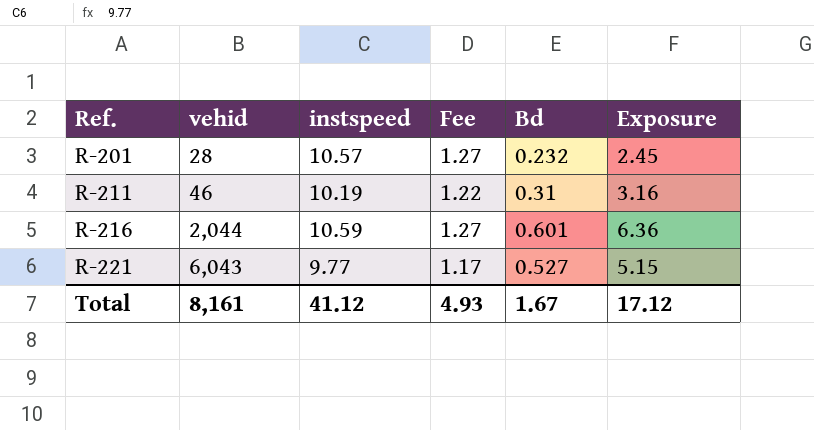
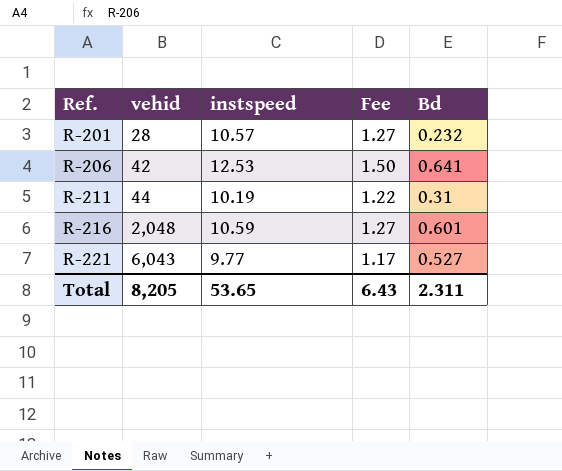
column Exposure | formula: [instspeed] * [Bd] -> none
row R-206: none -> 42 | 12.53 | 1.50 | 0.641
R-211 | vehid: 46 -> 44
R-216 | vehid: 2,044 -> 2,048
Total | vehid: 8,161 -> 8,205
Total | instspeed: 41.12 -> 53.65
Total | Fee: 4.93 -> 6.43
Total | Bd: 1.67 -> 2.311

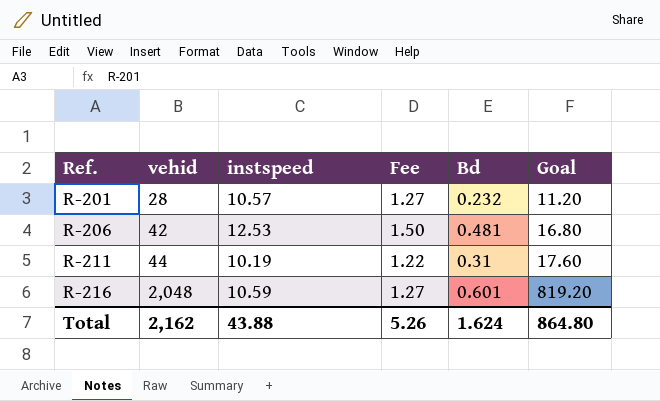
column Goal | formula: none -> [vehid] * 0.4
row R-221: 6,043 | 9.77 | 1.17 | 0.527 -> none
R-206 | Bd: 0.641 -> 0.481
Total | vehid: 8,205 -> 2,162
Total | instspeed: 53.65 -> 43.88
Total | Fee: 6.43 -> 5.26
Total | Bd: 2.311 -> 1.624

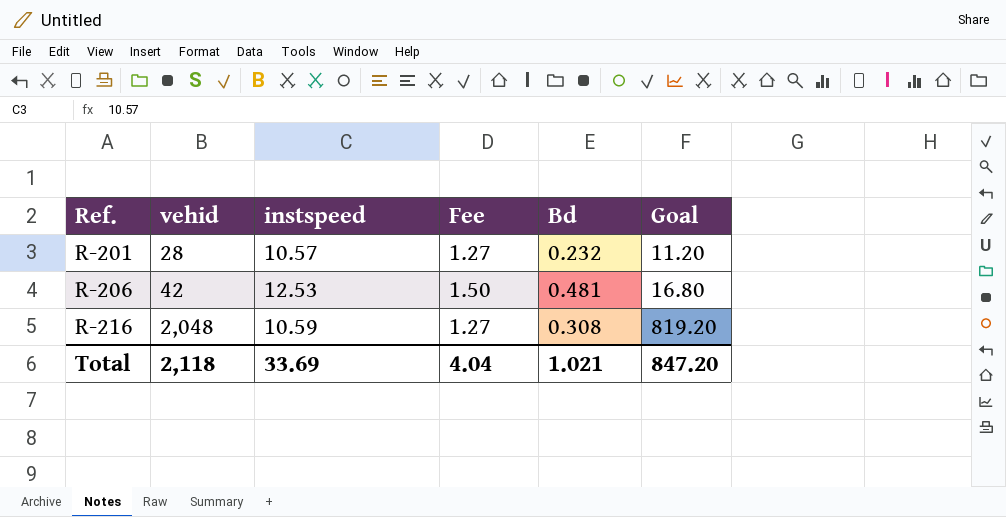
row R-211: 44 | 10.19 | 1.22 | 0.31 | 17.60 -> none
R-216 | Bd: 0.601 -> 0.308
Total | vehid: 2,162 -> 2,118
Total | instspeed: 43.88 -> 33.69
Total | Fee: 5.26 -> 4.04
Total | Bd: 1.624 -> 1.021
Total | Goal: 864.80 -> 847.20

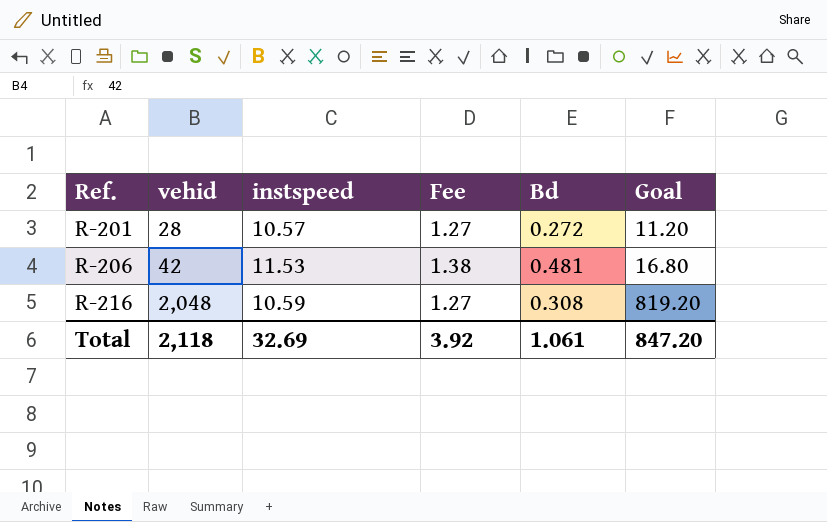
R-201 | Bd: 0.232 -> 0.272
R-206 | instspeed: 12.53 -> 11.53
R-206 | Fee: 1.50 -> 1.38
Total | instspeed: 33.69 -> 32.69
Total | Fee: 4.04 -> 3.92
Total | Bd: 1.021 -> 1.061

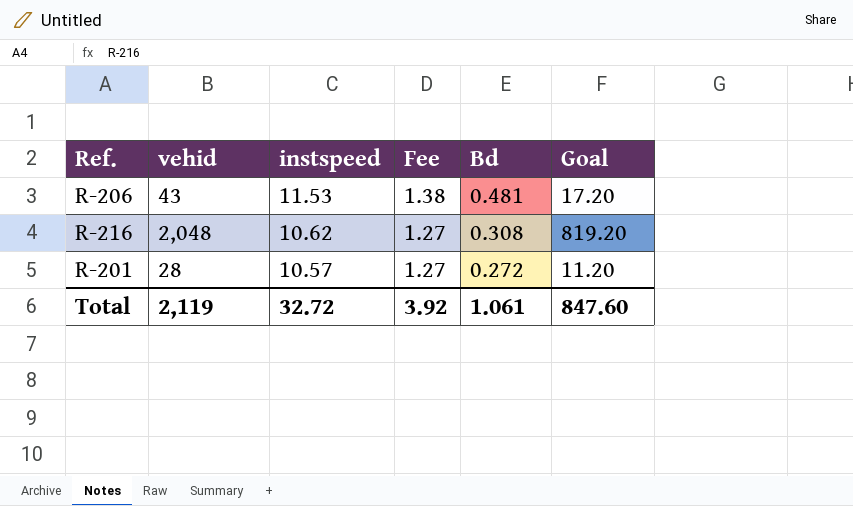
row order: Ref. ascending -> instspeed descending
R-206 | vehid: 42 -> 43
R-206 | Goal: 16.80 -> 17.20
R-216 | instspeed: 10.59 -> 10.62
Total | vehid: 2,118 -> 2,119
Total | instspeed: 32.69 -> 32.72
Total | Goal: 847.20 -> 847.60

